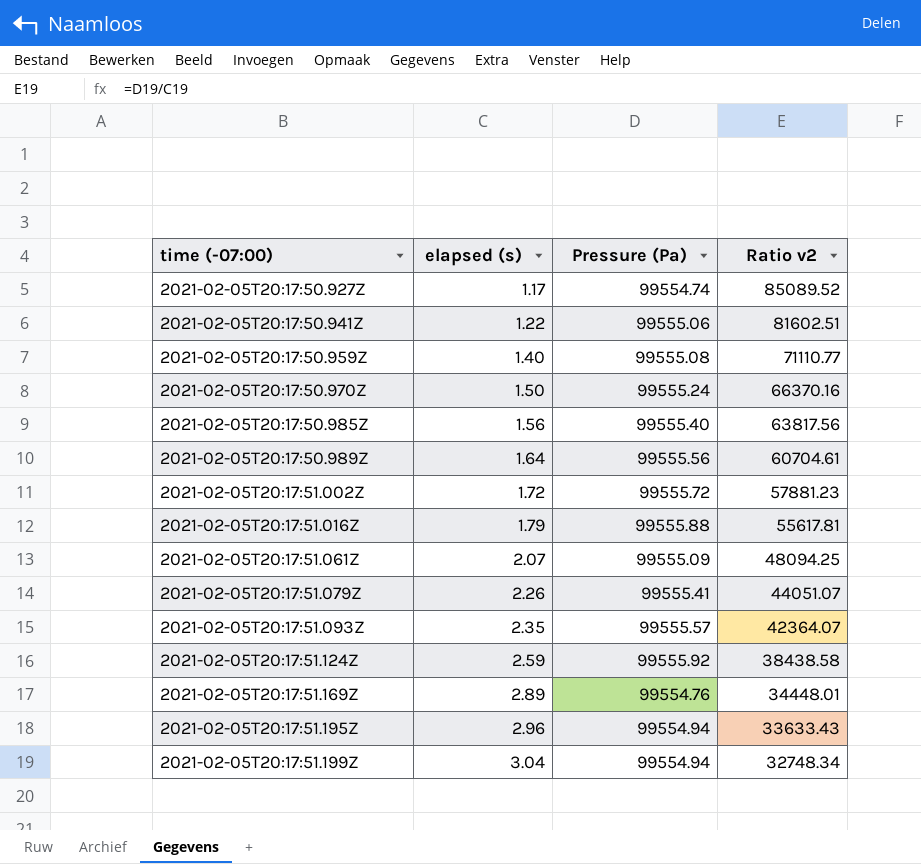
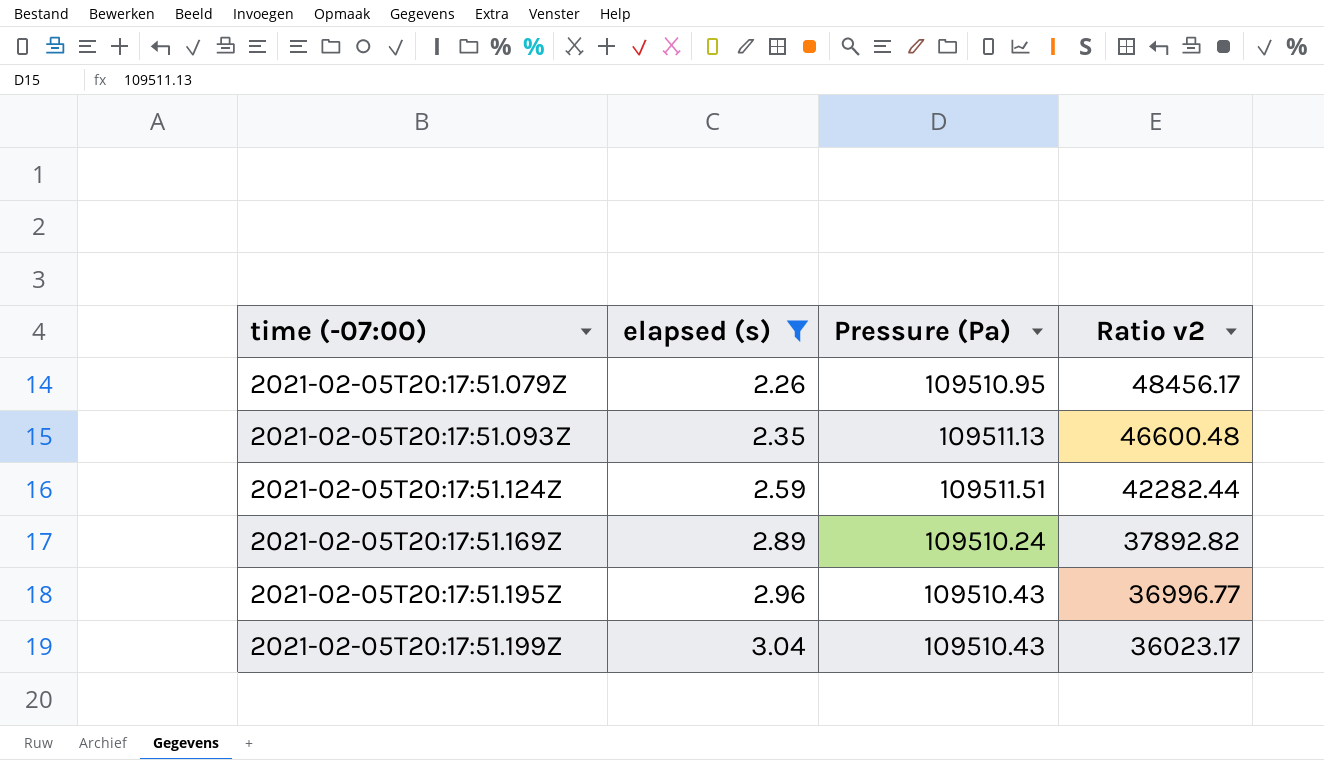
filter: none -> elapsed (s) >= 2.26
2021-02-05T20:17:51.079Z | Pressure (Pa): 99555.41 -> 109510.95
2021-02-05T20:17:51.079Z | Ratio v2: 44051.07 -> 48456.17
2021-02-05T20:17:51.093Z | Pressure (Pa): 99555.57 -> 109511.13
2021-02-05T20:17:51.093Z | Ratio v2: 42364.07 -> 46600.48
2021-02-05T20:17:51.124Z | Pressure (Pa): 99555.92 -> 109511.51
2021-02-05T20:17:51.124Z | Ratio v2: 38438.58 -> 42282.44
2021-02-05T20:17:51.169Z | Pressure (Pa): 99554.76 -> 109510.24
2021-02-05T20:17:51.169Z | Ratio v2: 34448.01 -> 37892.82
2021-02-05T20:17:51.195Z | Pressure (Pa): 99554.94 -> 109510.43
2021-02-05T20:17:51.195Z | Ratio v2: 33633.43 -> 36996.77
2021-02-05T20:17:51.199Z | Pressure (Pa): 99554.94 -> 109510.43
2021-02-05T20:17:51.199Z | Ratio v2: 32748.34 -> 36023.17

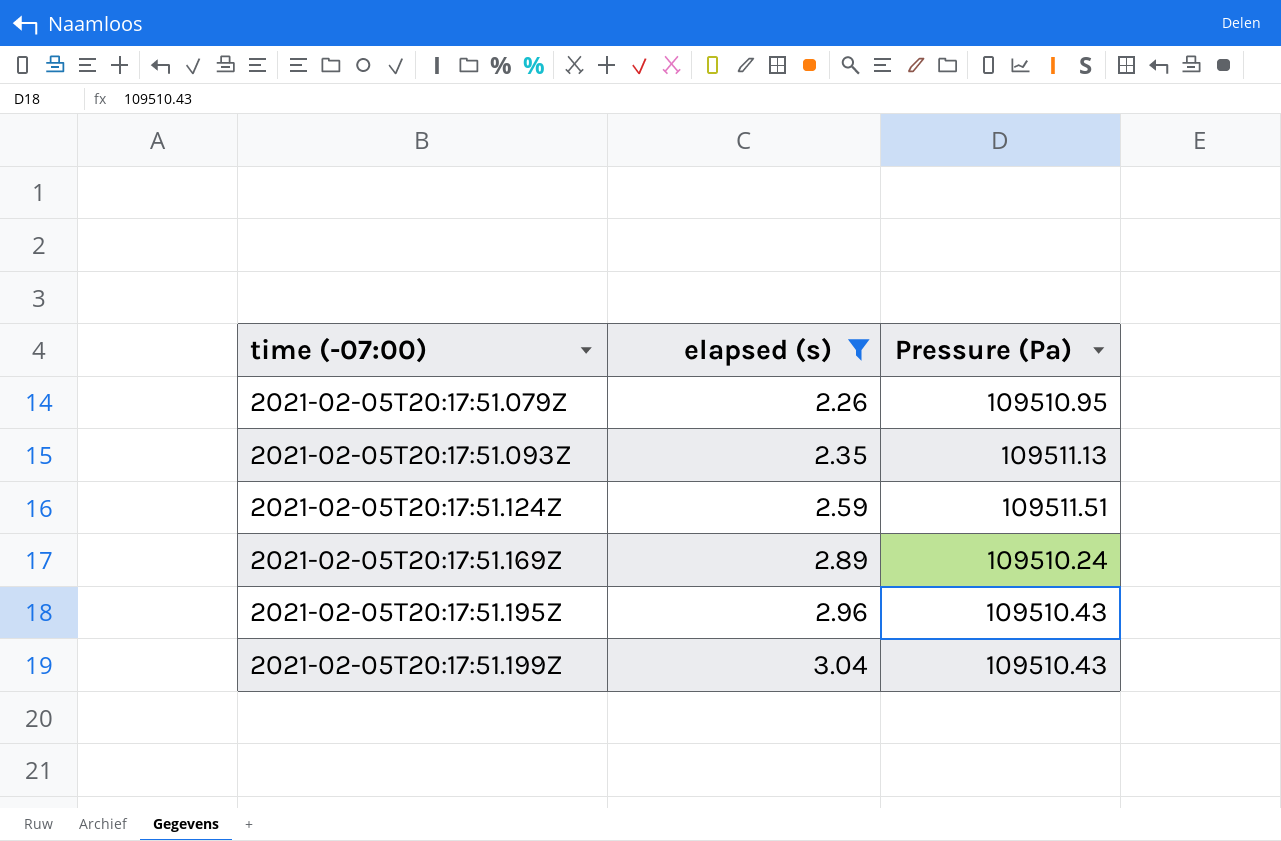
column Ratio v2 | formula: [Pressure (Pa)] / [elapsed (s)] -> none

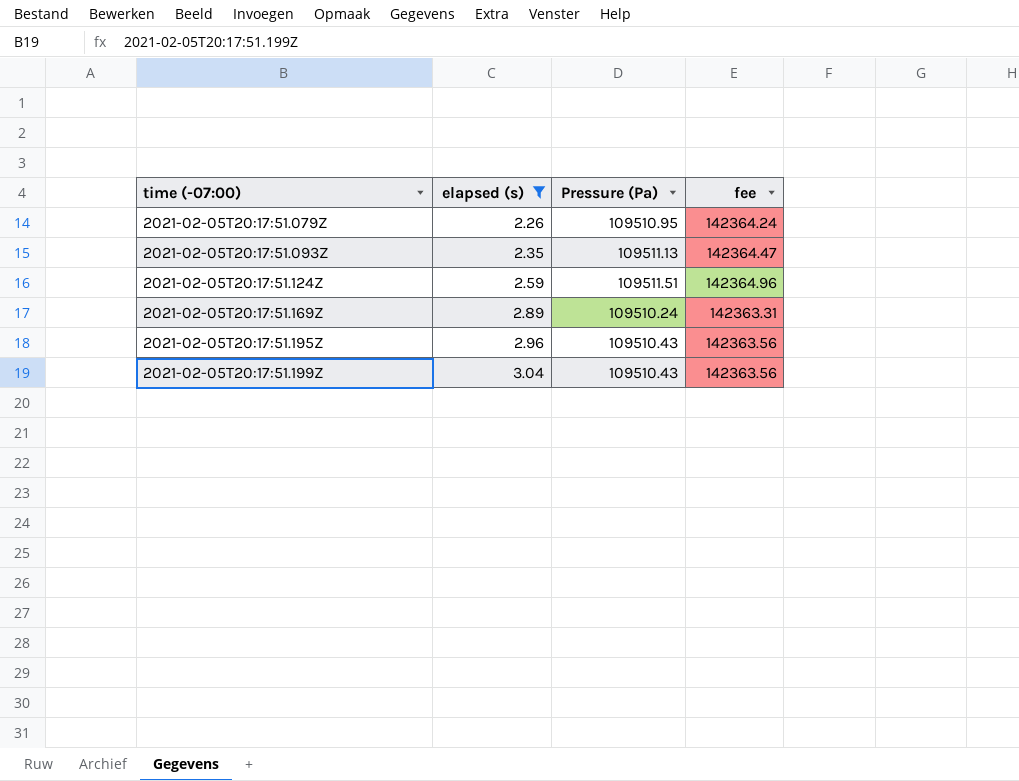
column fee | formula: none -> [Pressure (Pa)] * 1.3

